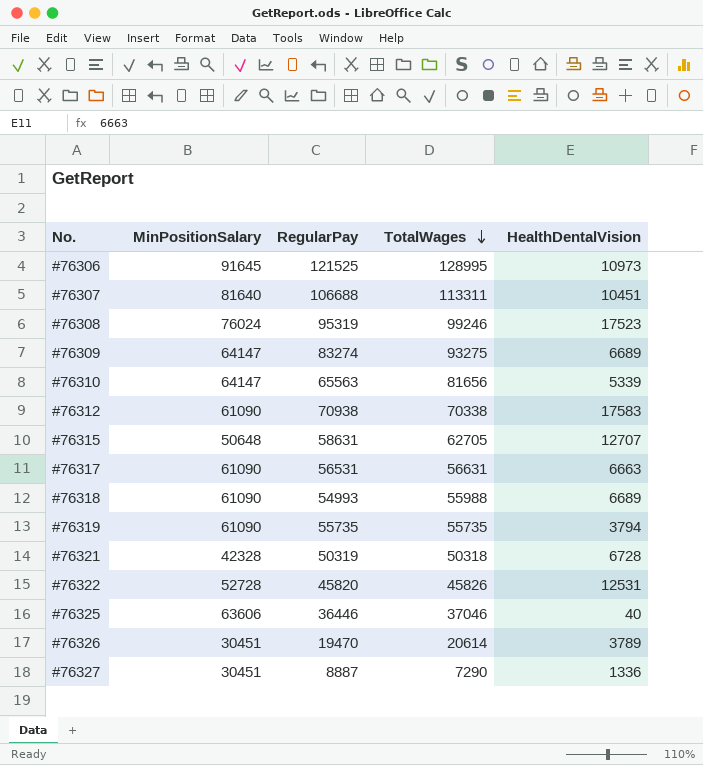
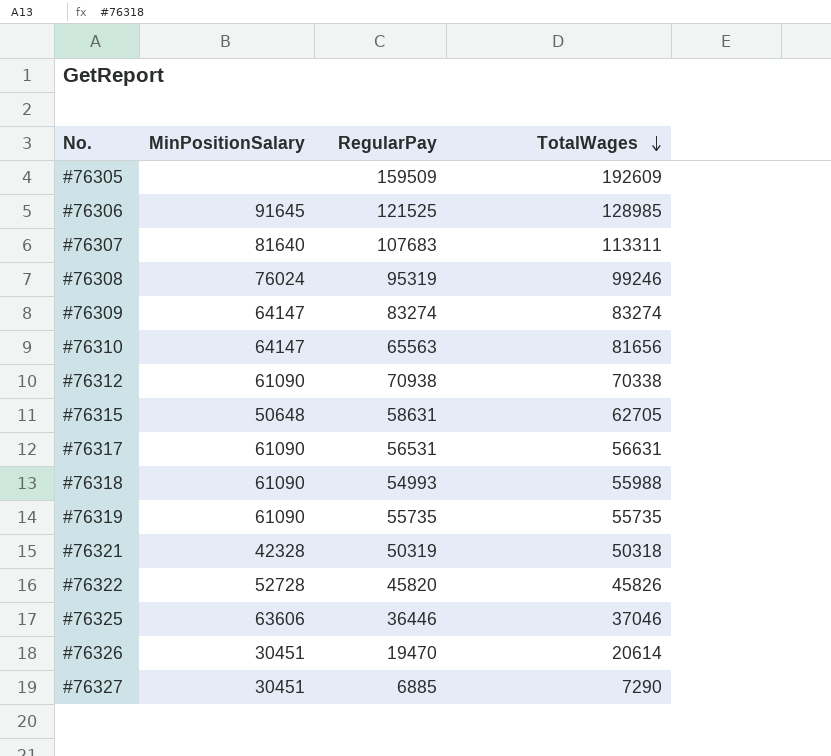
column HealthDentalVision | position: 5 -> none
row #76305: none -> none | 159509 | 192609
#76306 | TotalWages: 128995 -> 128985
#76307 | RegularPay: 106688 -> 107683
#76309 | TotalWages: 93275 -> 83274
#76327 | RegularPay: 8887 -> 6885

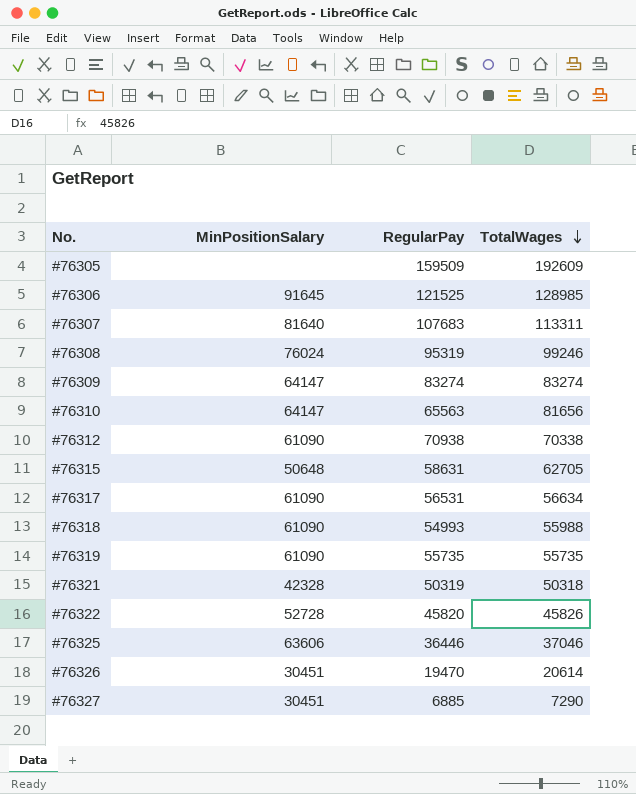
#76317 | TotalWages: 56631 -> 56634

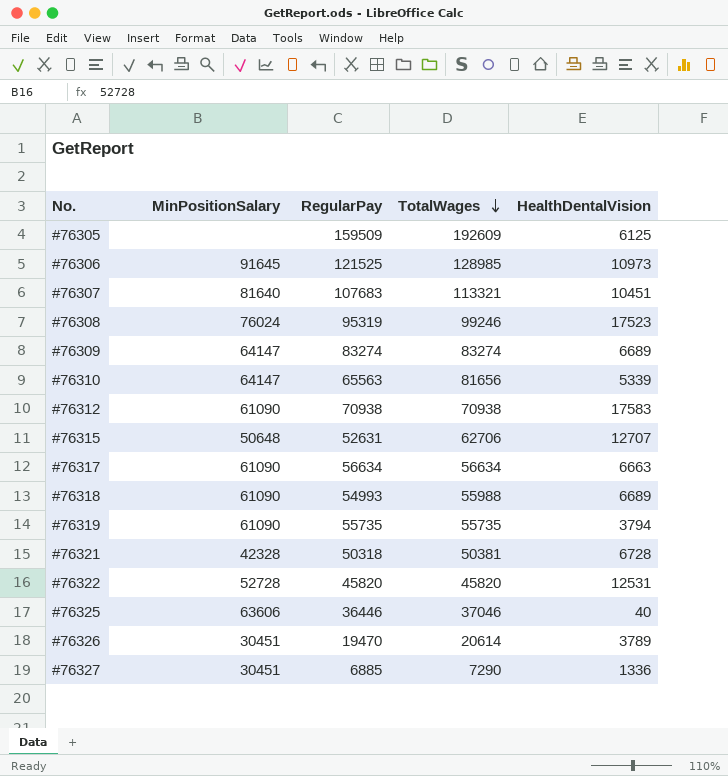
column HealthDentalVision | position: none -> 5
#76307 | TotalWages: 113311 -> 113321
#76312 | TotalWages: 70338 -> 70938
#76315 | RegularPay: 58631 -> 52631
#76315 | TotalWages: 62705 -> 62706
#76317 | RegularPay: 56531 -> 56634
#76321 | RegularPay: 50319 -> 50318
#76321 | TotalWages: 50318 -> 50381
#76322 | TotalWages: 45826 -> 45820

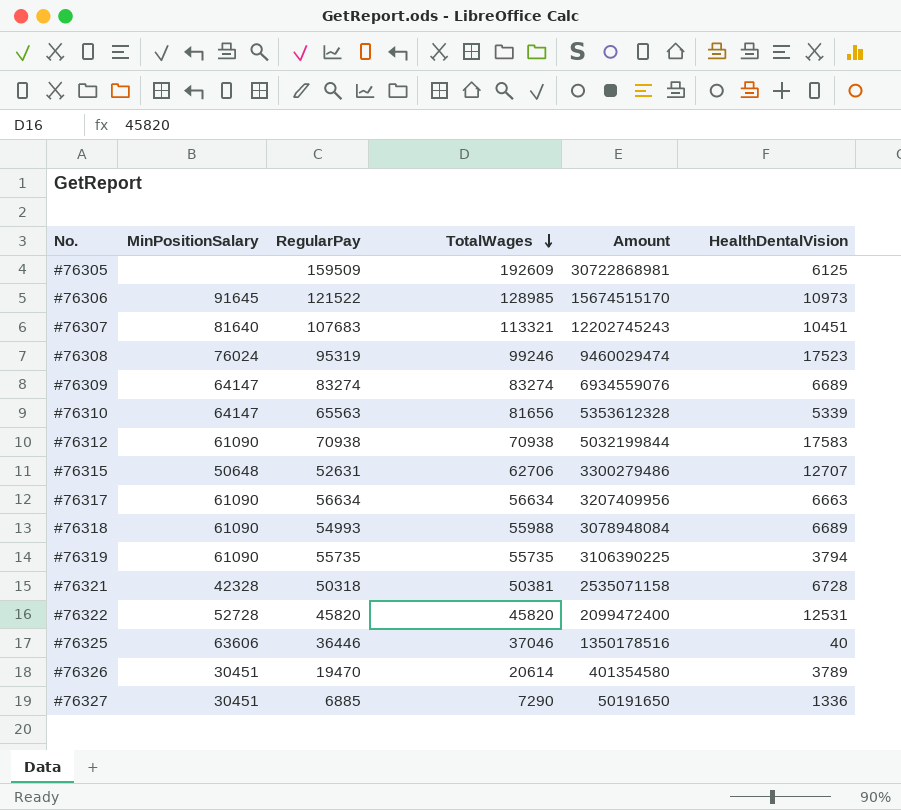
column Amount | formula: none -> [RegularPay] * [TotalWages]
#76306 | RegularPay: 121525 -> 121522

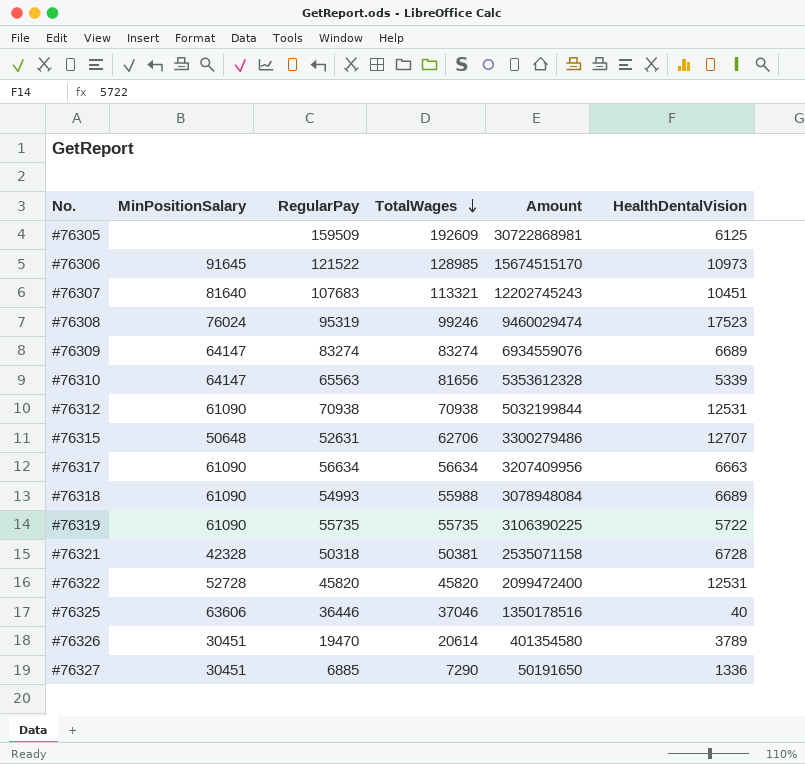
#76312 | HealthDentalVision: 17583 -> 12531
#76319 | HealthDentalVision: 3794 -> 5722

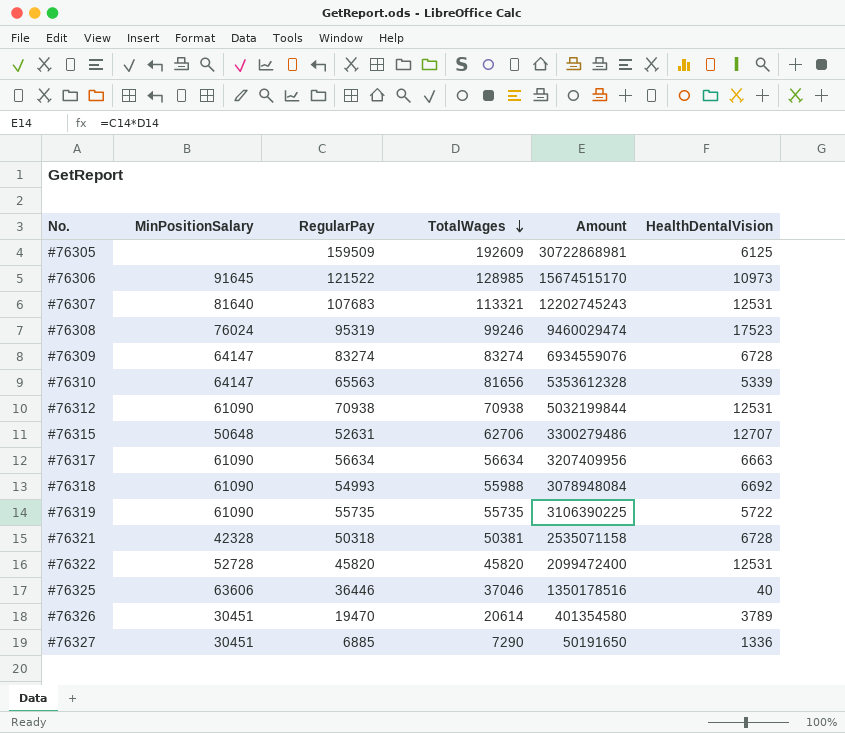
#76307 | HealthDentalVision: 10451 -> 12531
#76309 | HealthDentalVision: 6689 -> 6728
#76318 | HealthDentalVision: 6689 -> 6692

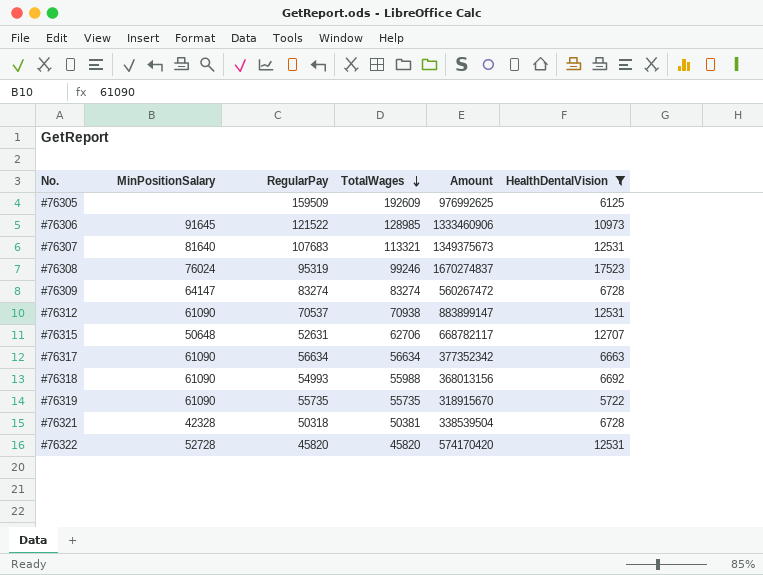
filter: none -> HealthDentalVision >= 5722
column Amount | formula: [RegularPay] * [TotalWages] -> [RegularPay] * [HealthDentalVision]
#76312 | RegularPay: 70938 -> 70537

